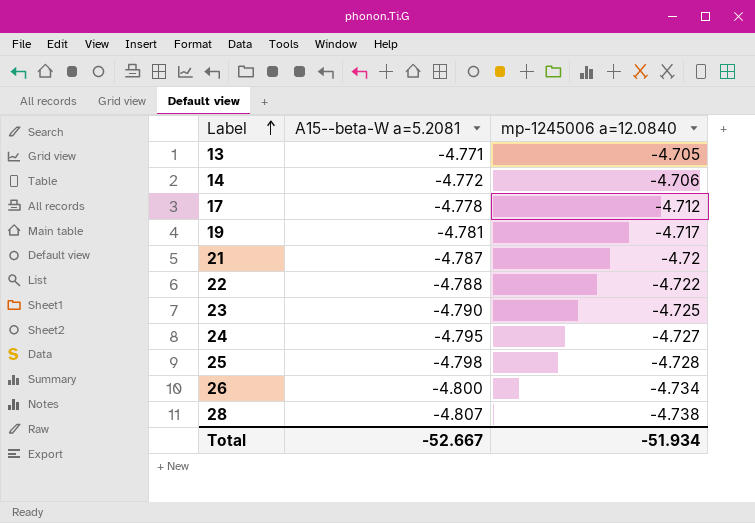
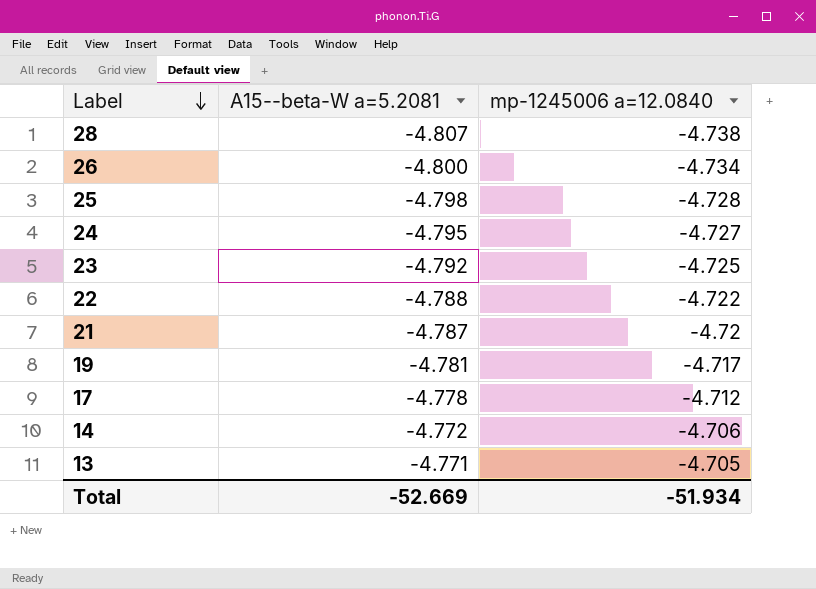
row order: Label ascending -> Label descending
23 | A15--beta-W a=5.2081: -4.790 -> -4.792
Total | A15--beta-W a=5.2081: -52.667 -> -52.669

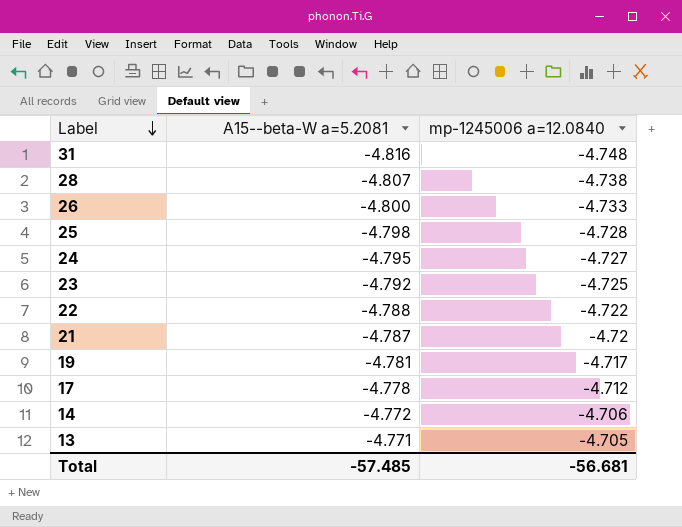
row 31: none -> -4.816 | -4.748
26 | mp-1245006 a=12.0840: -4.734 -> -4.733
Total | A15--beta-W a=5.2081: -52.669 -> -57.485
Total | mp-1245006 a=12.0840: -51.934 -> -56.681

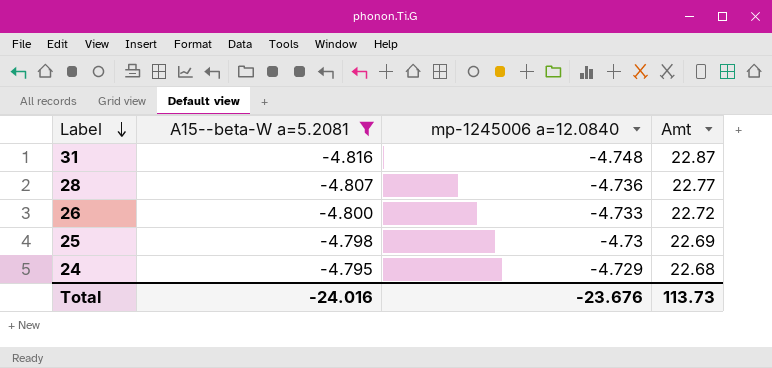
filter: none -> A15--beta-W a=5.2081 <= -4.795
column Amt | formula: none -> [A15--beta-W a=5.2081] * [mp-1245006 a=12.0840]
28 | mp-1245006 a=12.0840: -4.738 -> -4.736
25 | mp-1245006 a=12.0840: -4.728 -> -4.73
24 | mp-1245006 a=12.0840: -4.727 -> -4.729
Total | A15--beta-W a=5.2081: -57.485 -> -24.016
Total | mp-1245006 a=12.0840: -56.681 -> -23.676

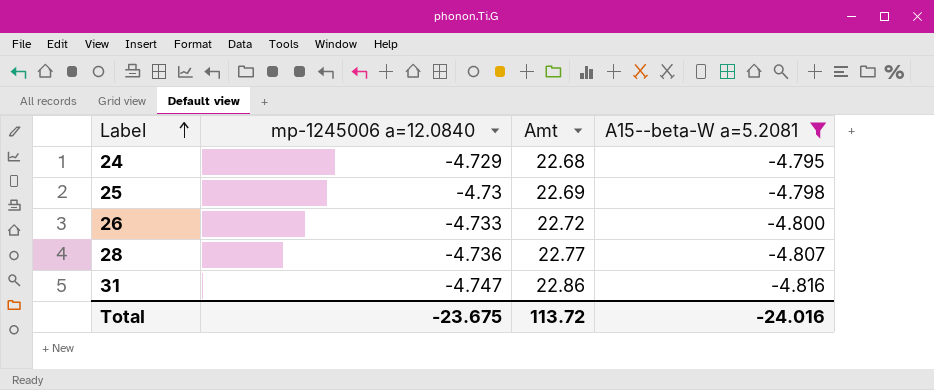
row order: Label descending -> Label ascending
column A15--beta-W a=5.2081 | position: 2 -> 4
31 | mp-1245006 a=12.0840: -4.748 -> -4.747
31 | Amt: 22.87 -> 22.86
Total | mp-1245006 a=12.0840: -23.676 -> -23.675
Total | Amt: 113.73 -> 113.72

